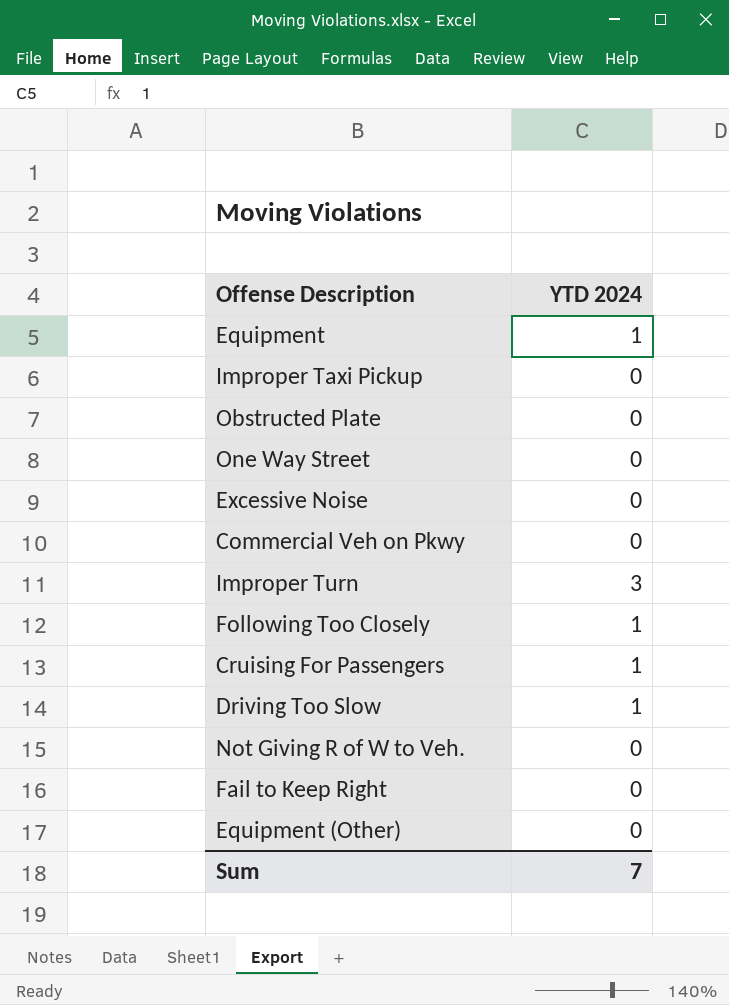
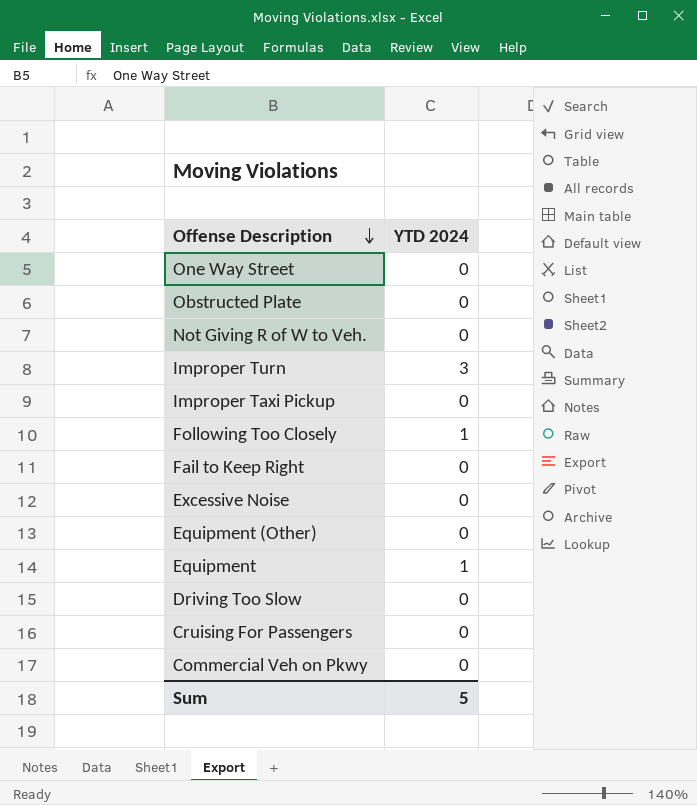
row order: none -> Offense Description descending
Driving Too Slow | YTD 2024: 1 -> 0
Cruising For Passengers | YTD 2024: 1 -> 0
Sum | YTD 2024: 7 -> 5

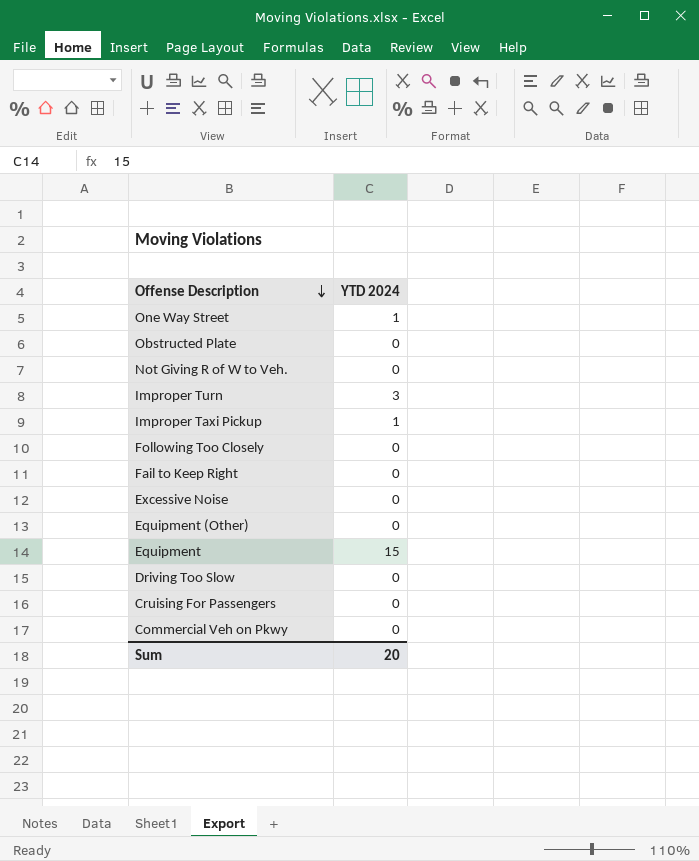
One Way Street | YTD 2024: 0 -> 1
Improper Taxi Pickup | YTD 2024: 0 -> 1
Following Too Closely | YTD 2024: 1 -> 0
Equipment | YTD 2024: 1 -> 15
Sum | YTD 2024: 5 -> 20

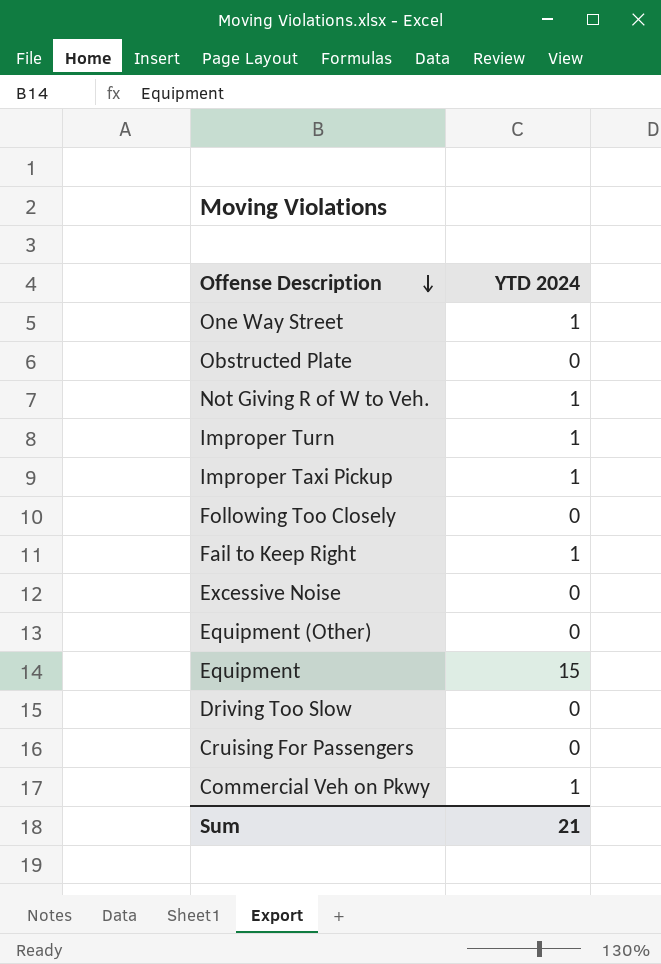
Not Giving R of W to Veh. | YTD 2024: 0 -> 1
Improper Turn | YTD 2024: 3 -> 1
Fail to Keep Right | YTD 2024: 0 -> 1
Commercial Veh on Pkwy | YTD 2024: 0 -> 1
Sum | YTD 2024: 20 -> 21

